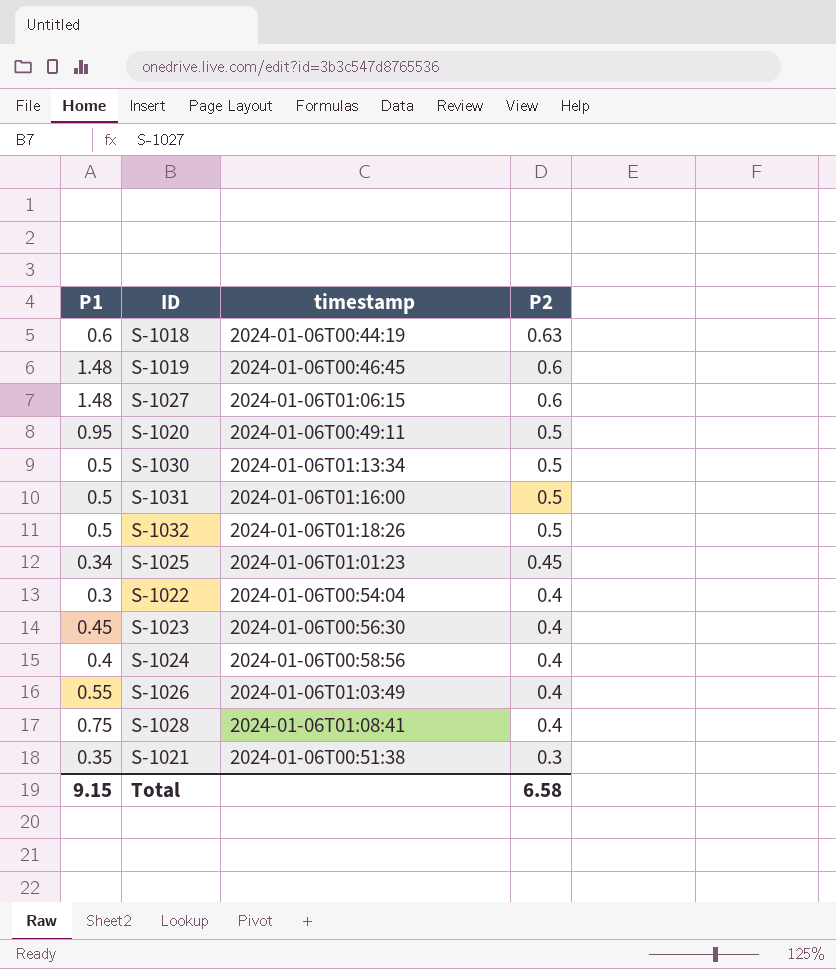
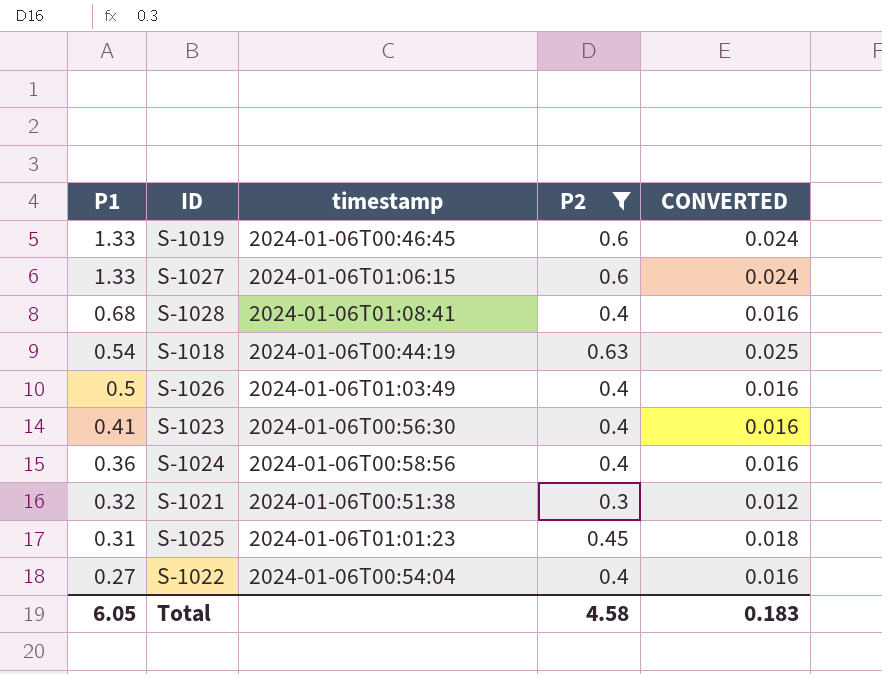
filter: none -> P2 != 0.5
row order: P2 descending -> P1 descending
column CONVERTED | formula: none -> [P2] * 0.04
S-1019 | P1: 1.48 -> 1.33
S-1027 | P1: 1.48 -> 1.33
S-1028 | P1: 0.75 -> 0.68
S-1018 | P1: 0.6 -> 0.54
S-1026 | P1: 0.55 -> 0.5
S-1023 | P1: 0.45 -> 0.41
S-1024 | P1: 0.4 -> 0.36
S-1021 | P1: 0.35 -> 0.32
S-1025 | P1: 0.34 -> 0.31
S-1022 | P1: 0.3 -> 0.27
Total | P1: 9.15 -> 6.05
Total | P2: 6.58 -> 4.58

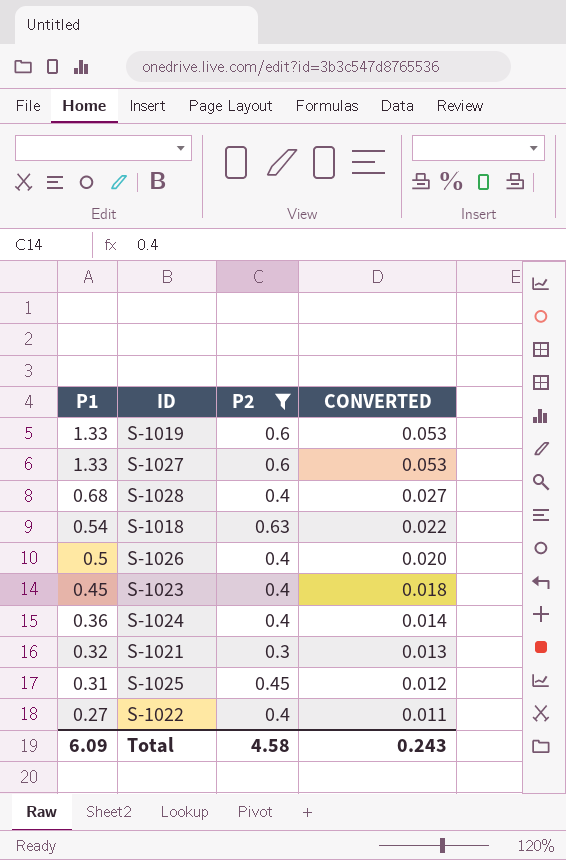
column timestamp | position: 3 -> none
column CONVERTED | formula: [P2] * 0.04 -> [P1] * 0.04
S-1023 | P1: 0.41 -> 0.45
Total | P1: 6.05 -> 6.09
Total | CONVERTED: 0.183 -> 0.243

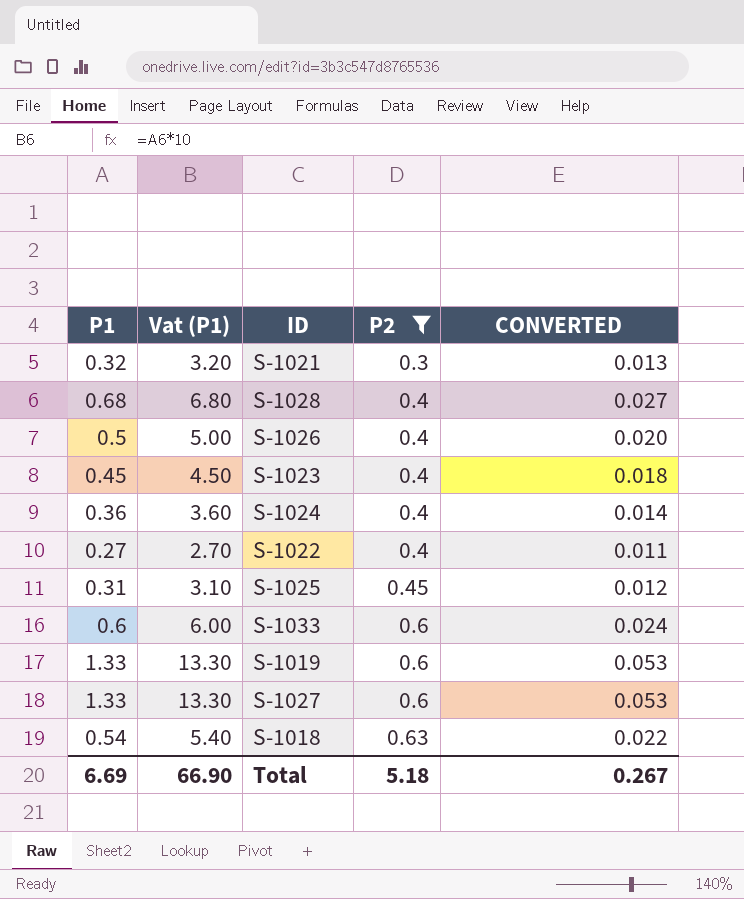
row order: P1 descending -> P2 ascending
column Vat (P1) | formula: none -> [P1] * 10
row S-1033: none -> 0.6 | 6.00 | 0.6 | 0.024
Total | P1: 6.09 -> 6.69
Total | P2: 4.58 -> 5.18
Total | CONVERTED: 0.243 -> 0.267

